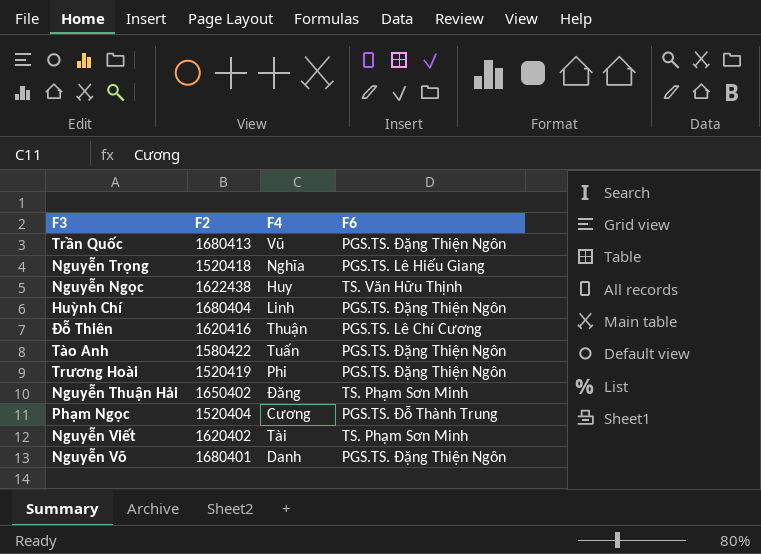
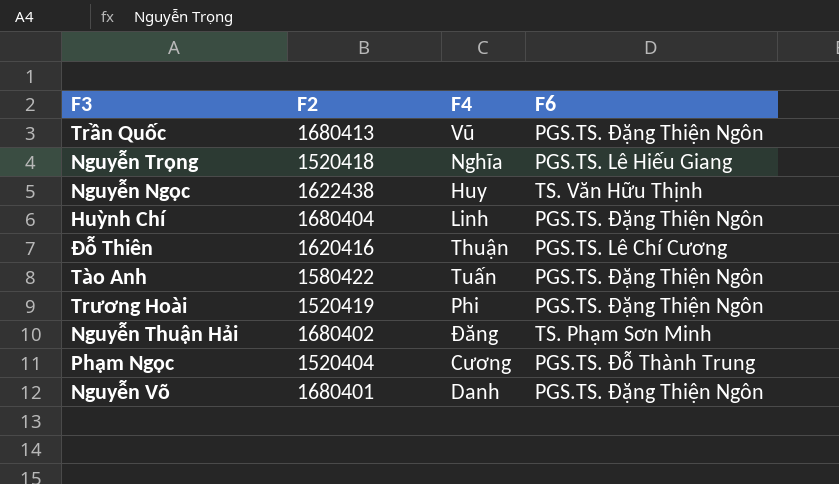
row Nguyễn Viết: 1620402 | Tài | TS. Phạm Sơn Minh -> none
Nguyễn Thuận Hải | F2: 1650402 -> 1680402

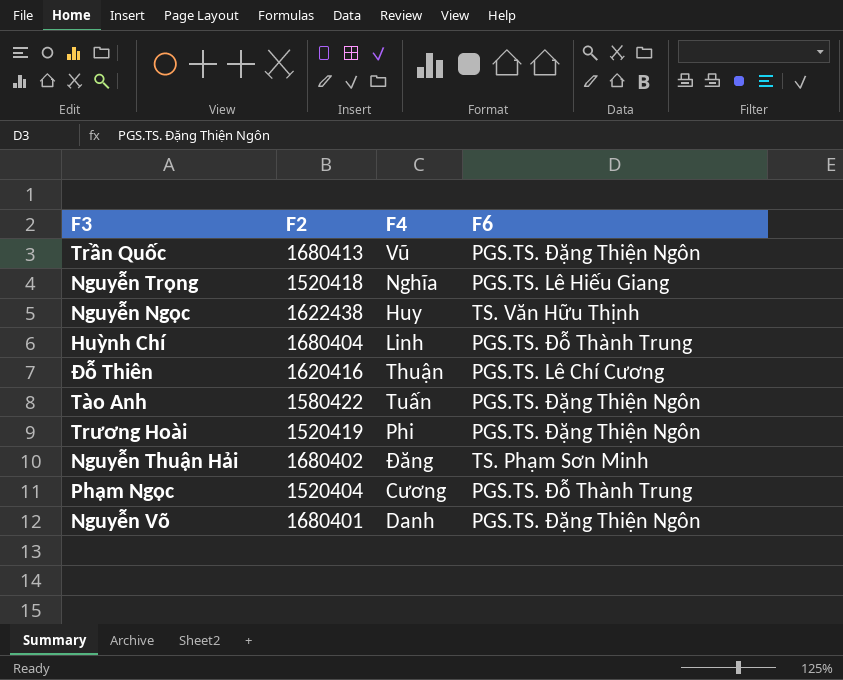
Huỳnh Chí | F6: PGS.TS. Đặng Thiện Ngôn -> PGS.TS. Đỗ Thành Trung

